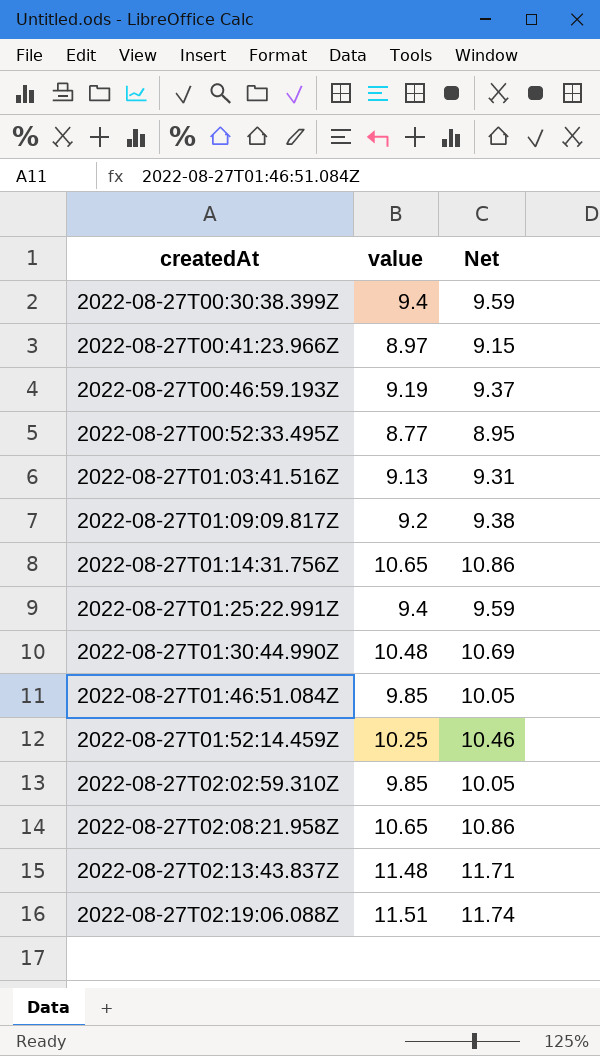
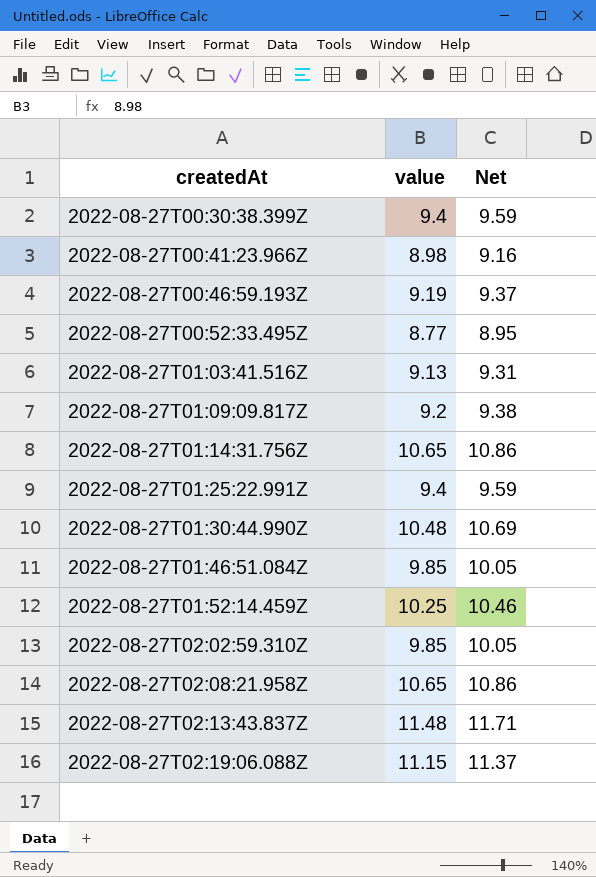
2022-08-27T00:41:23.966Z | value: 8.97 -> 8.98
2022-08-27T00:41:23.966Z | Net: 9.15 -> 9.16
2022-08-27T02:19:06.088Z | value: 11.51 -> 11.15
2022-08-27T02:19:06.088Z | Net: 11.74 -> 11.37

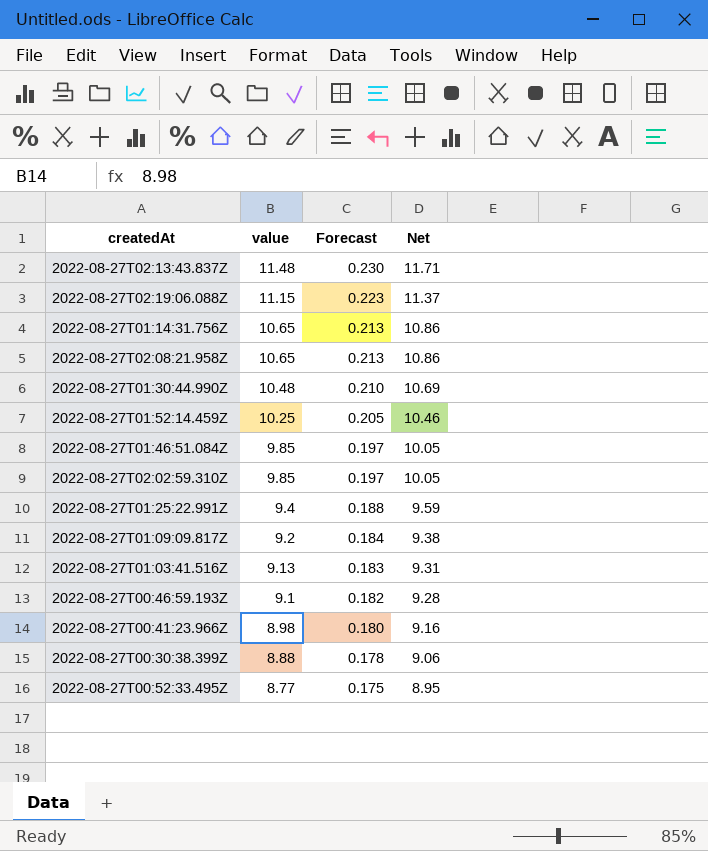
row order: createdAt ascending -> value descending
column Forecast | formula: none -> [value] * 0.02
2022-08-27T00:46:59.193Z | value: 9.19 -> 9.1
2022-08-27T00:46:59.193Z | Net: 9.37 -> 9.28
2022-08-27T00:30:38.399Z | value: 9.4 -> 8.88
2022-08-27T00:30:38.399Z | Net: 9.59 -> 9.06

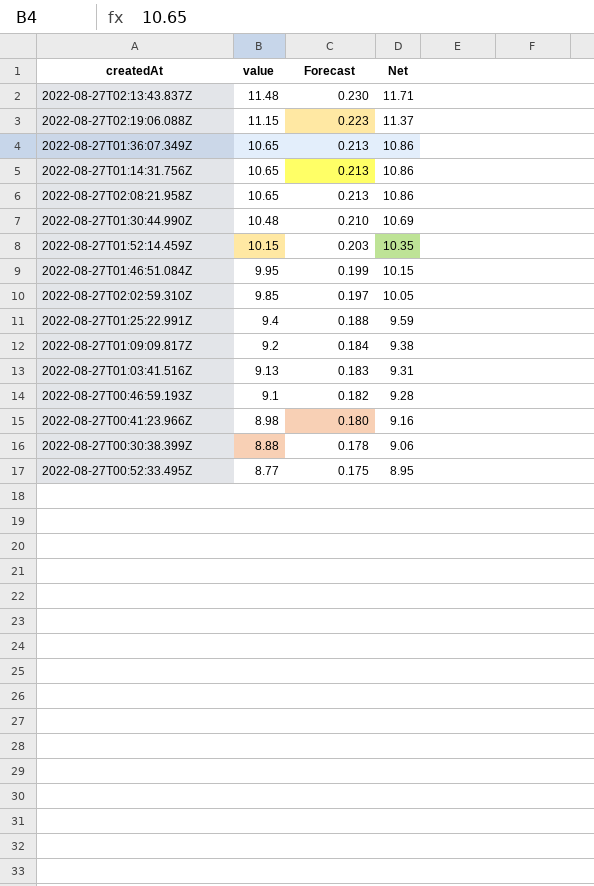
row 2022-08-27T01:36:07.349Z: none -> 10.65 | 0.213 | 10.86
2022-08-27T01:52:14.459Z | value: 10.25 -> 10.15
2022-08-27T01:52:14.459Z | Forecast: 0.205 -> 0.203
2022-08-27T01:52:14.459Z | Net: 10.46 -> 10.35
2022-08-27T01:46:51.084Z | value: 9.85 -> 9.95
2022-08-27T01:46:51.084Z | Forecast: 0.197 -> 0.199
2022-08-27T01:46:51.084Z | Net: 10.05 -> 10.15

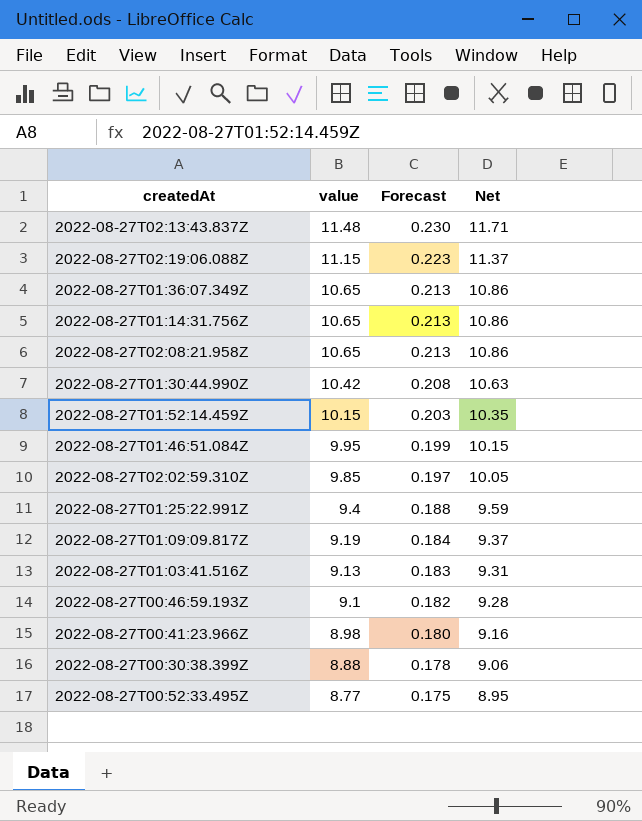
2022-08-27T01:30:44.990Z | value: 10.48 -> 10.42
2022-08-27T01:30:44.990Z | Forecast: 0.210 -> 0.208
2022-08-27T01:30:44.990Z | Net: 10.69 -> 10.63
2022-08-27T01:09:09.817Z | value: 9.2 -> 9.19
2022-08-27T01:09:09.817Z | Net: 9.38 -> 9.37

